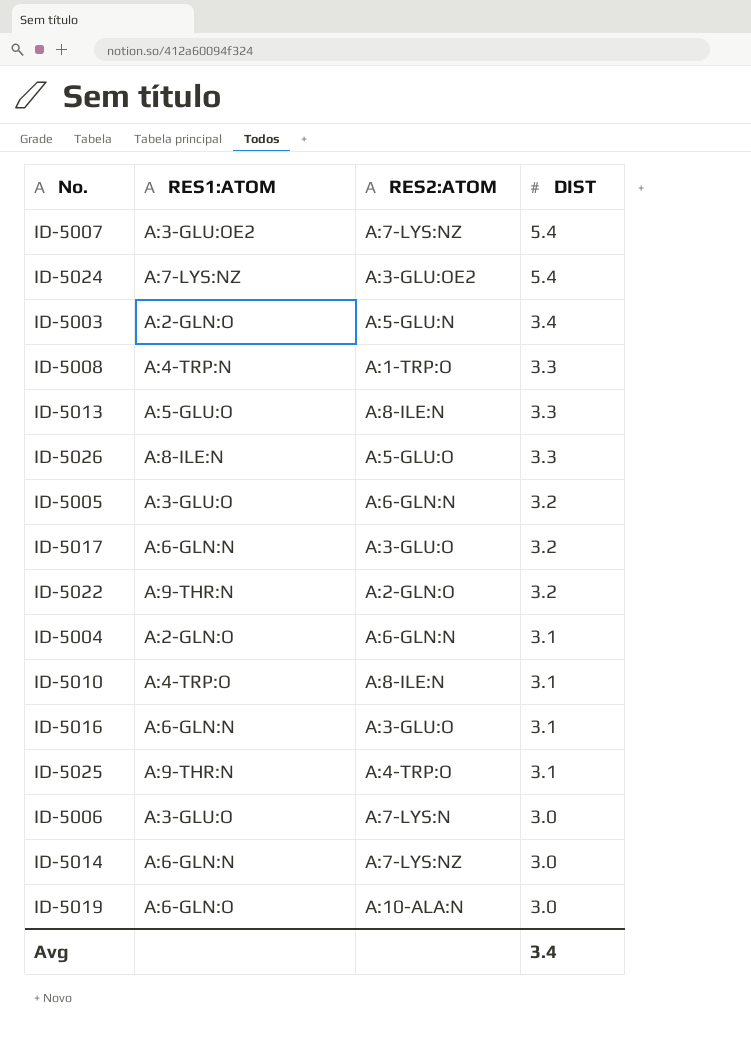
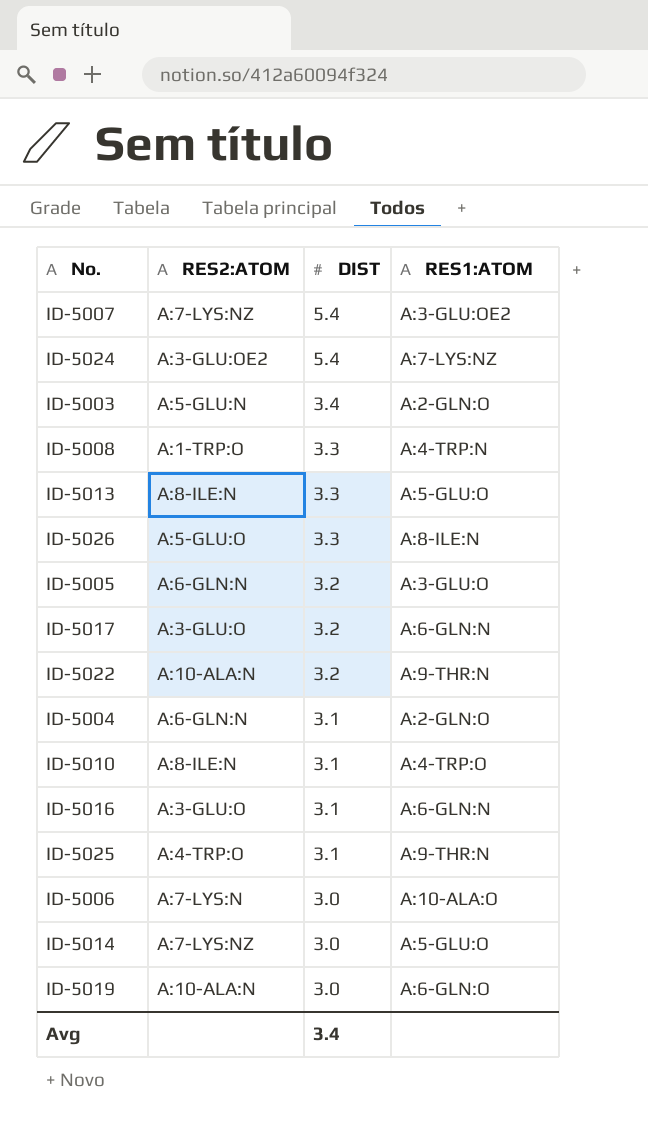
column RES1:ATOM | position: 2 -> 4
ID-5022 | RES2:ATOM: A:2-GLN:O -> A:10-ALA:N
ID-5006 | RES1:ATOM: A:3-GLU:O -> A:10-ALA:O
ID-5014 | RES1:ATOM: A:6-GLN:N -> A:5-GLU:O

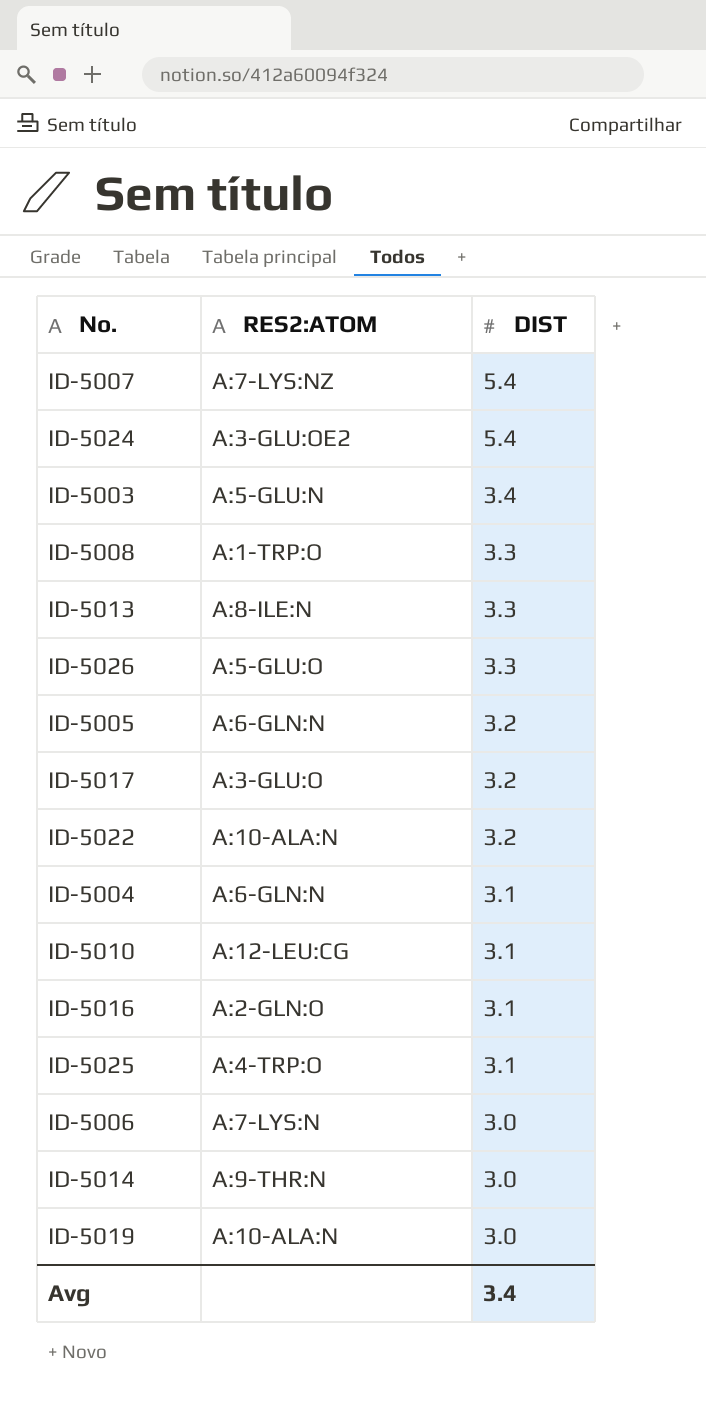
column RES1:ATOM | position: 4 -> none
ID-5010 | RES2:ATOM: A:8-ILE:N -> A:12-LEU:CG
ID-5016 | RES2:ATOM: A:3-GLU:O -> A:2-GLN:O
ID-5014 | RES2:ATOM: A:7-LYS:NZ -> A:9-THR:N

